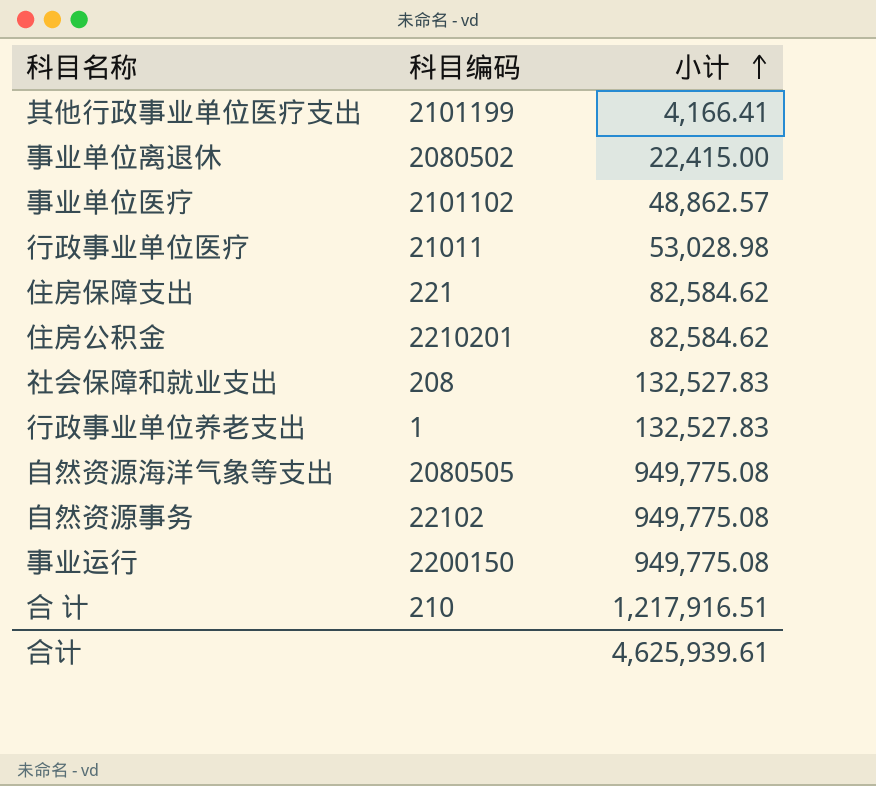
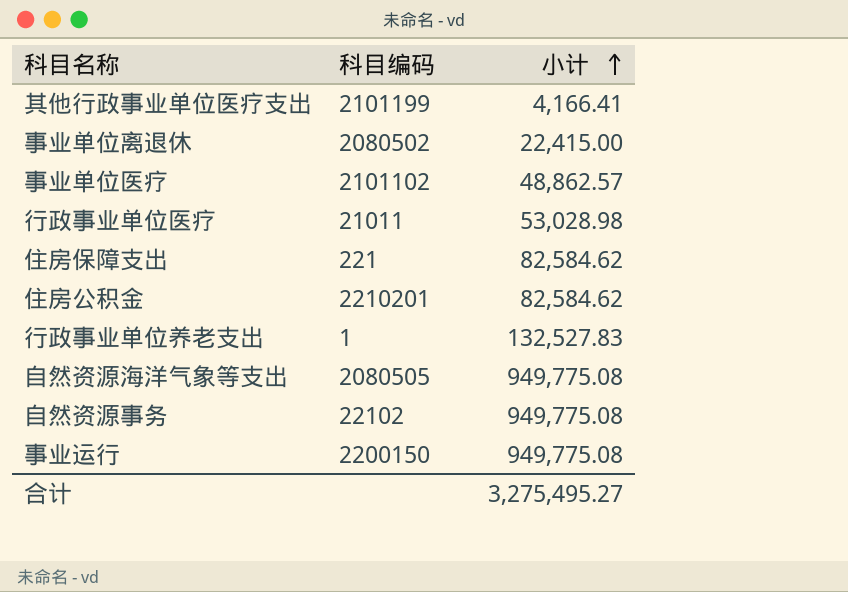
row 社会保障和就业支出: 208 | 132,527.83 -> none
row 合 计: 210 | 1,217,916.51 -> none
合计 | 小计: 4,625,939.61 -> 3,275,495.27

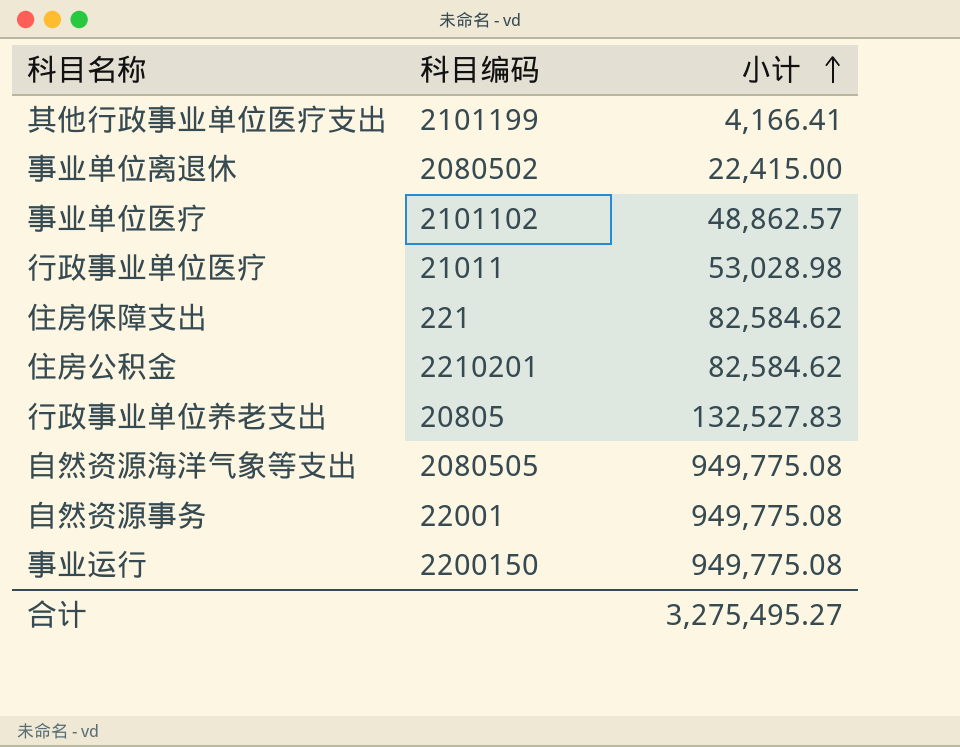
行政事业单位养老支出 | 科目编码: 1 -> 20805
自然资源事务 | 科目编码: 22102 -> 22001

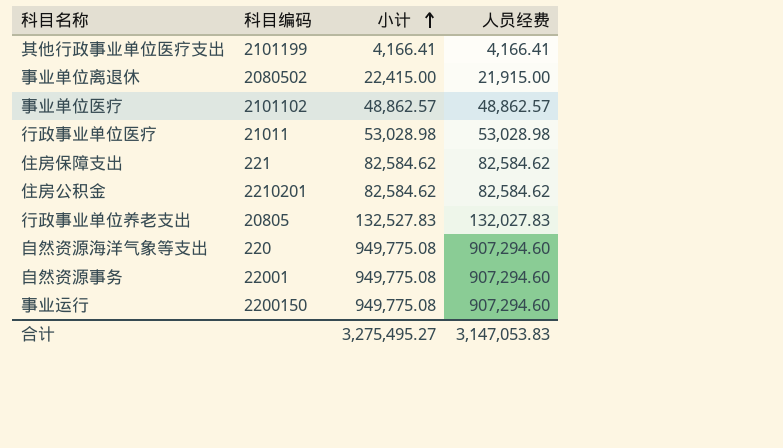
column 人员经费 | position: none -> 4
自然资源海洋气象等支出 | 科目编码: 2080505 -> 220

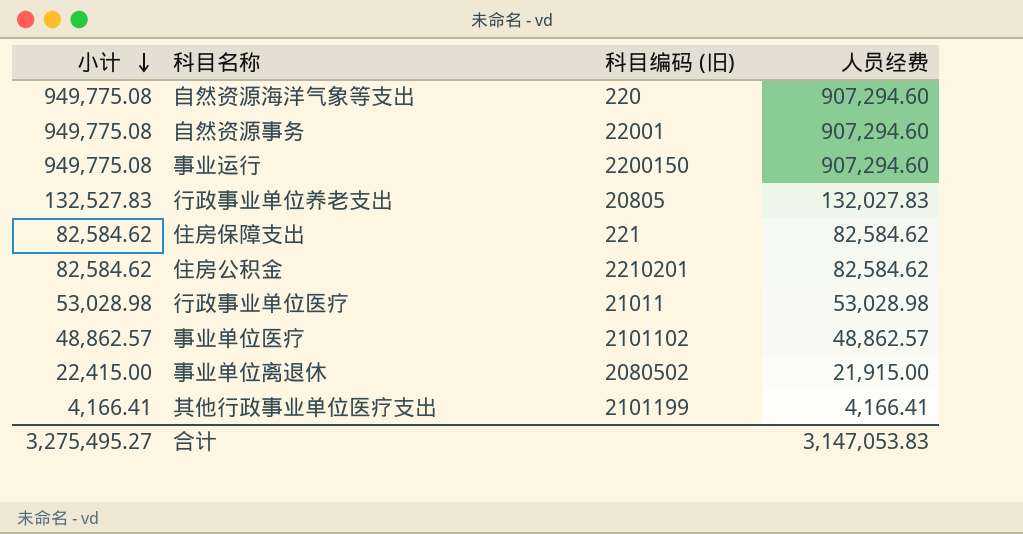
row order: 小计 ascending -> 小计 descending
column 小计 | position: 3 -> 1
column name: 科目编码 -> 科目编码 (旧)

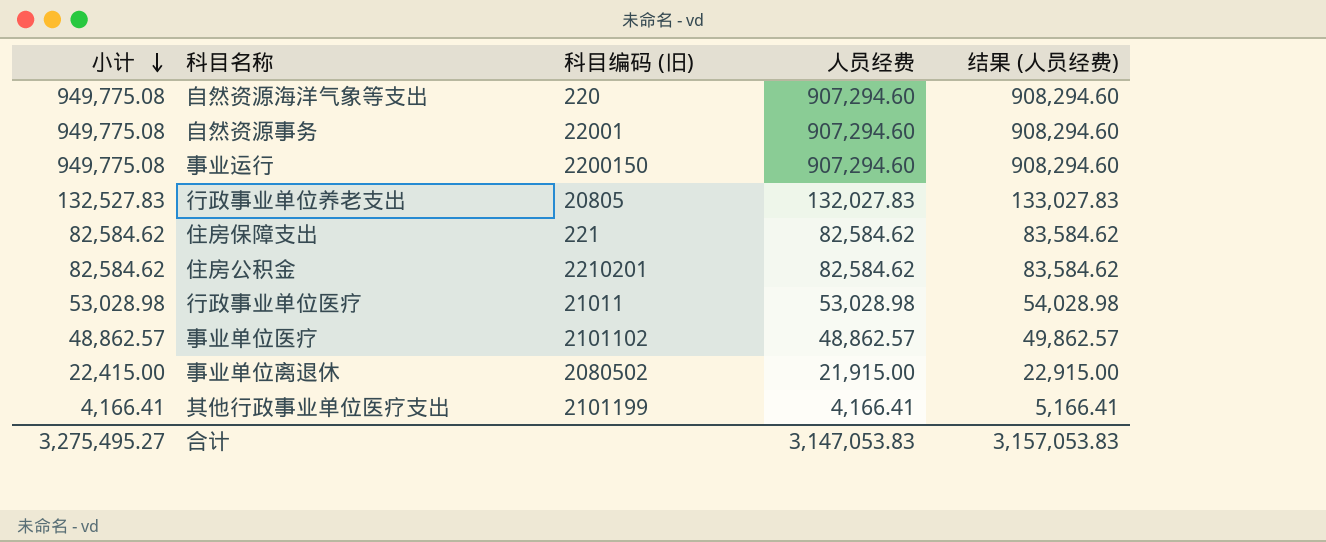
column 结果 (人员经费) | formula: none -> [人员经费] + 1000

